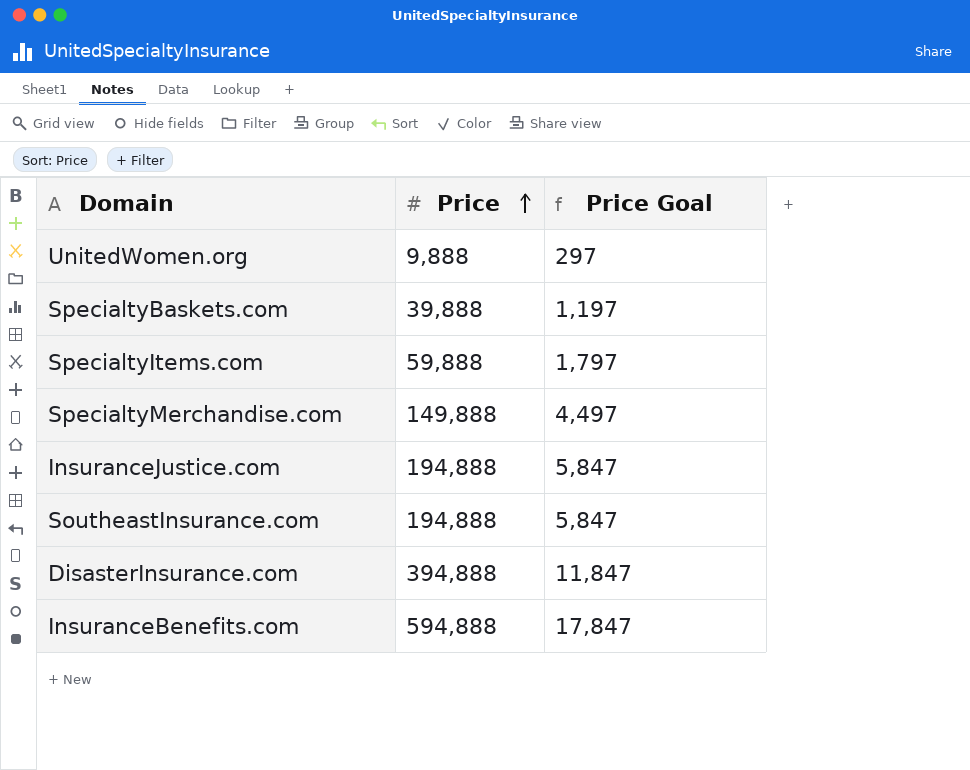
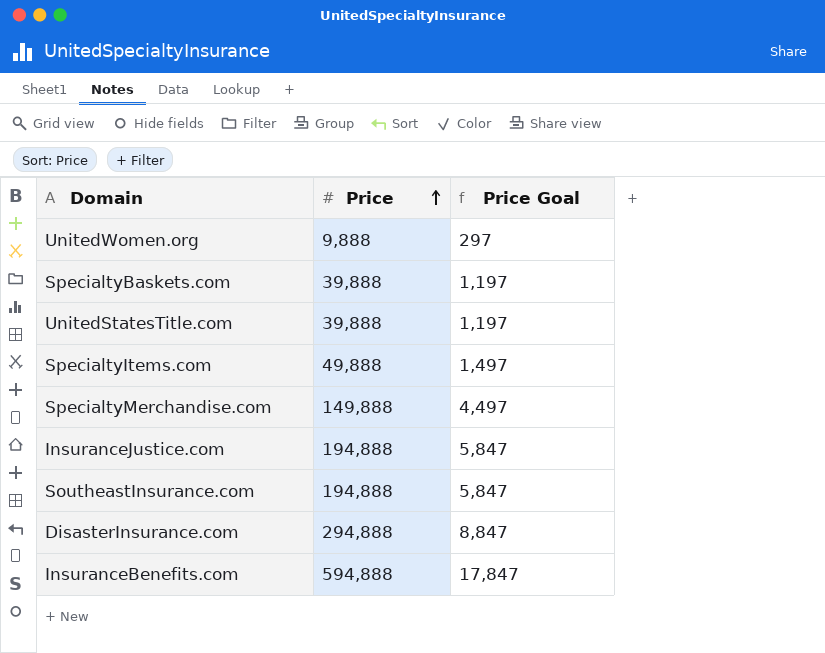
row UnitedStatesTitle.com: none -> 39,888 | 1,197
SpecialtyItems.com | Price: 59,888 -> 49,888
SpecialtyItems.com | Price Goal: 1,797 -> 1,497
DisasterInsurance.com | Price: 394,888 -> 294,888
DisasterInsurance.com | Price Goal: 11,847 -> 8,847

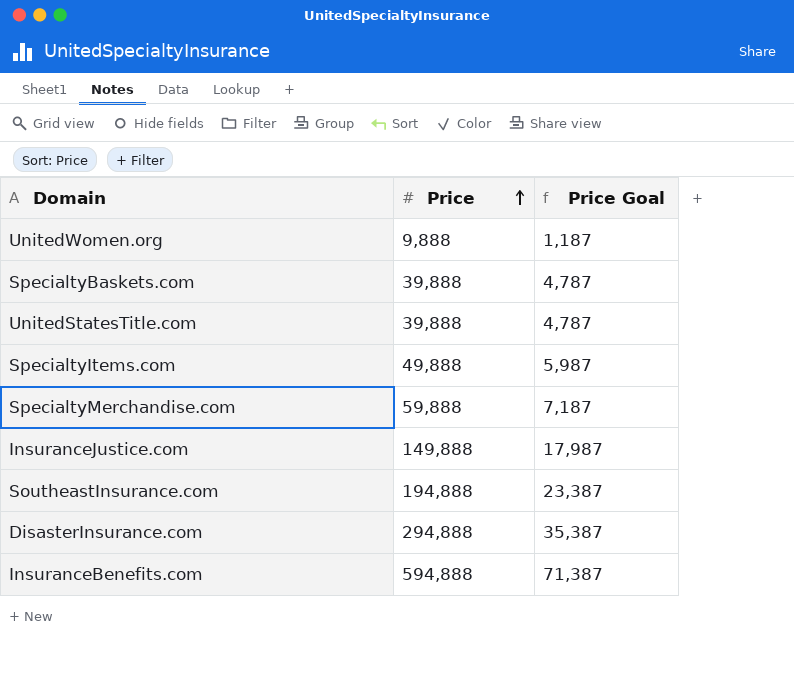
column Price Goal | formula: [Price] * 0.03 -> [Price] * 0.12
SpecialtyMerchandise.com | Price: 149,888 -> 59,888
InsuranceJustice.com | Price: 194,888 -> 149,888

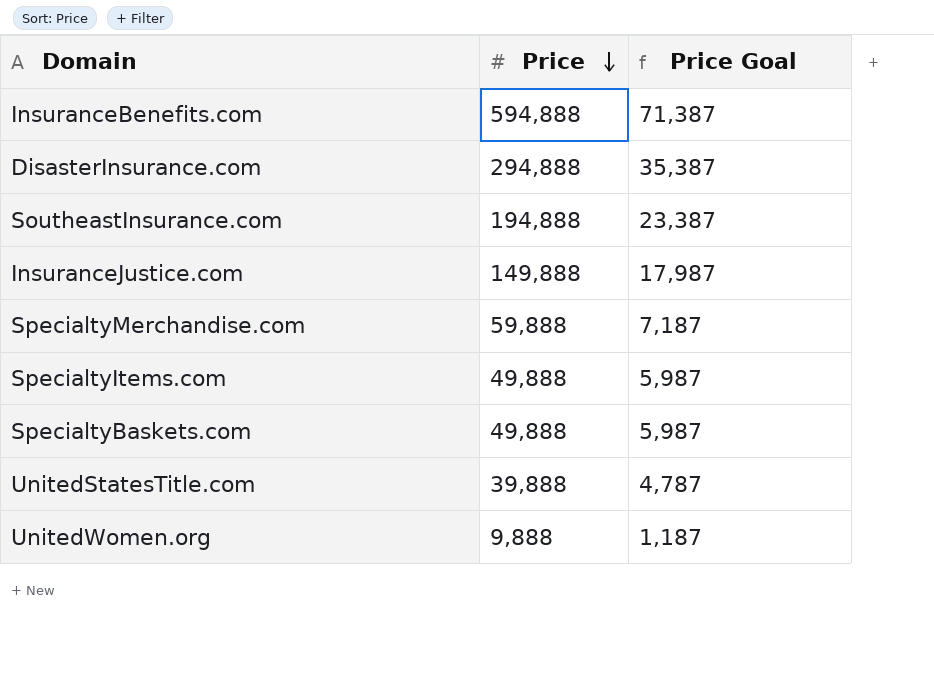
row order: Price ascending -> Price descending
SpecialtyBaskets.com | Price: 39,888 -> 49,888
SpecialtyBaskets.com | Price Goal: 4,787 -> 5,987

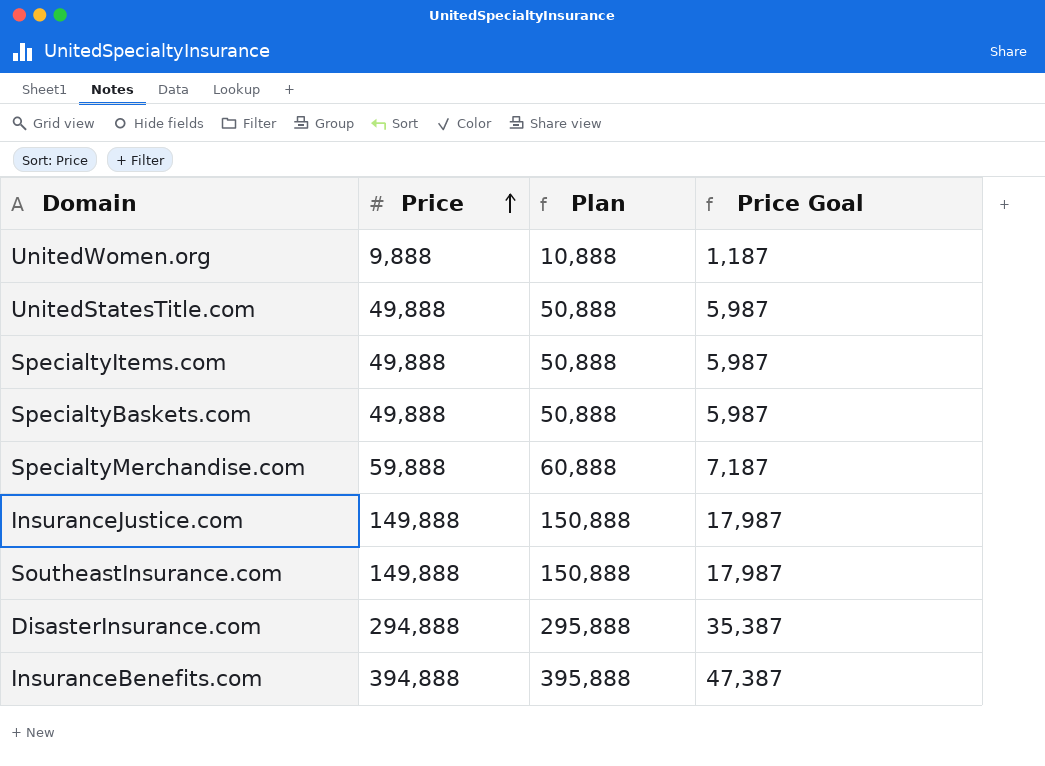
row order: Price descending -> Price ascending
column Plan | formula: none -> [Price] + 1000
UnitedStatesTitle.com | Price: 39,888 -> 49,888
UnitedStatesTitle.com | Price Goal: 4,787 -> 5,987
SoutheastInsurance.com | Price: 194,888 -> 149,888
SoutheastInsurance.com | Price Goal: 23,387 -> 17,987
InsuranceBenefits.com | Price: 594,888 -> 394,888
InsuranceBenefits.com | Price Goal: 71,387 -> 47,387

